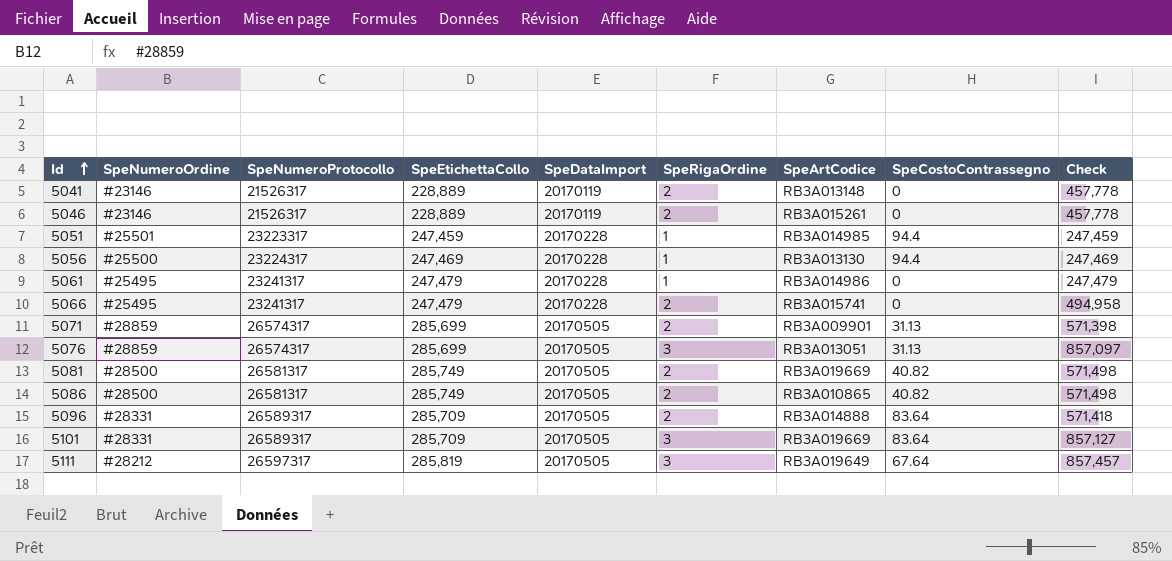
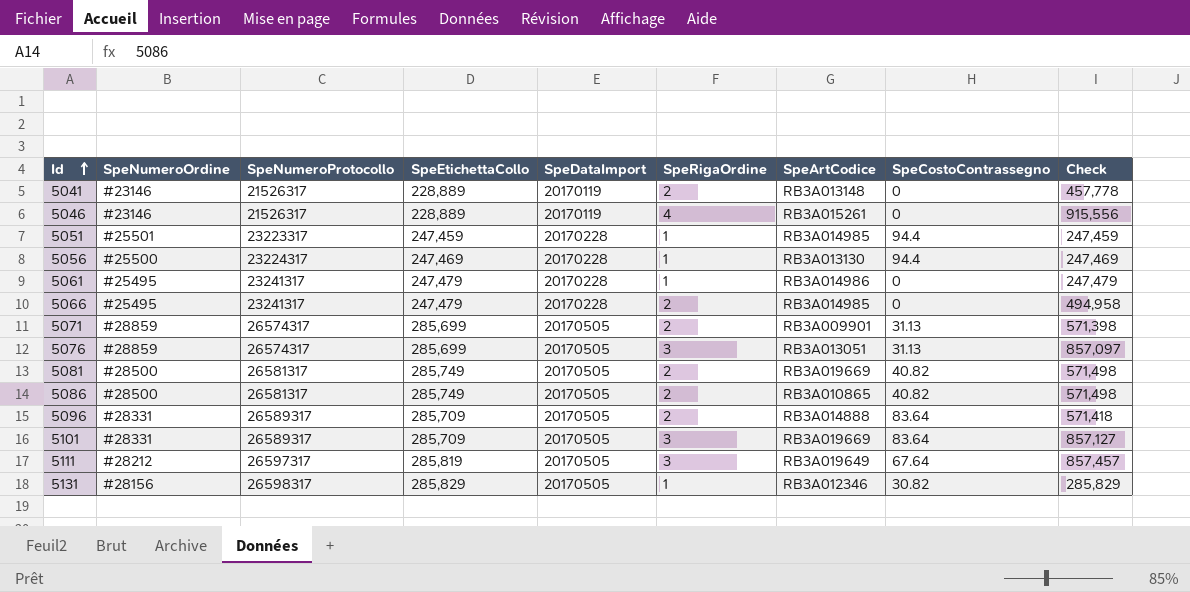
5046 | SpeRigaOrdine: 2 -> 4
5046 | Check: 457,778 -> 915,556
5066 | SpeArtCodice: RB3A015741 -> RB3A014985
row 5131: none -> #28156 | 26598317 | 285,829 | 20170505 | 1 | RB3A012346 | 30.82 | 285,829

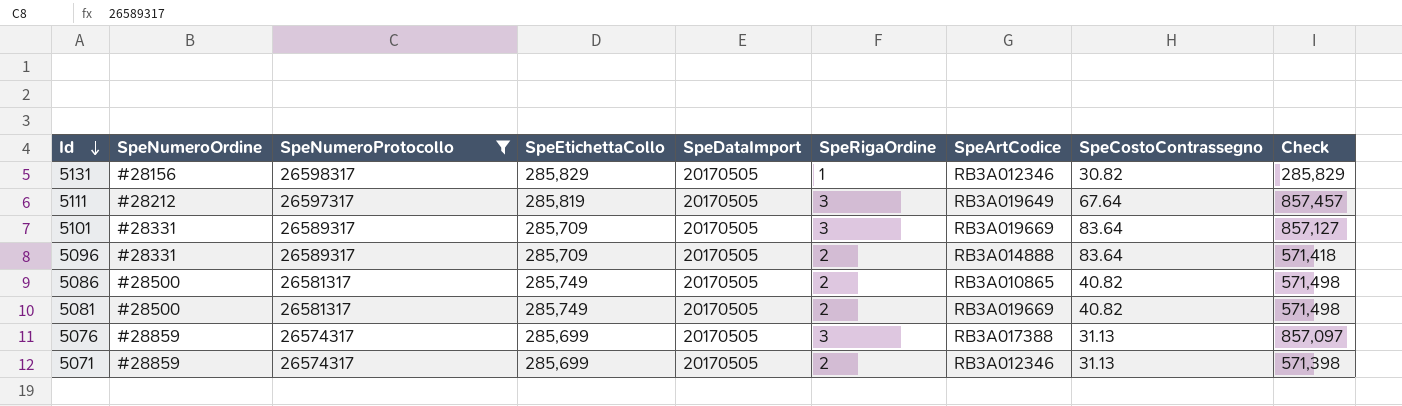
filter: none -> SpeNumeroProtocollo >= 26574317
row order: Id ascending -> Id descending
5076 | SpeArtCodice: RB3A013051 -> RB3A017388
5071 | SpeArtCodice: RB3A009901 -> RB3A012346

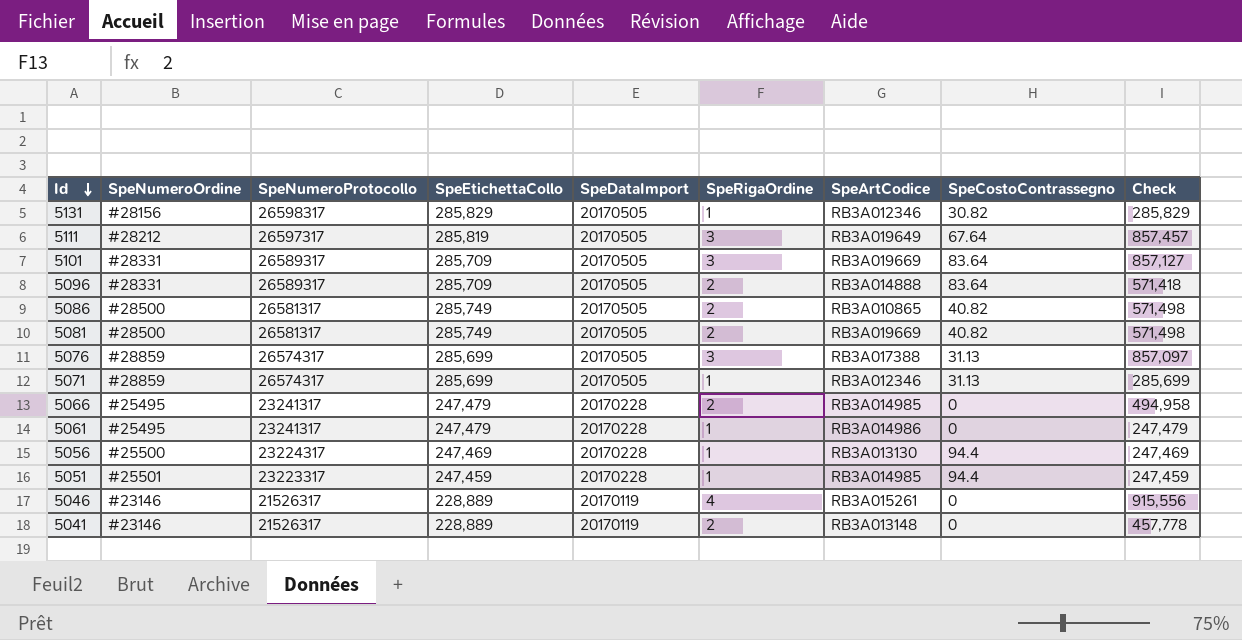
filter: SpeNumeroProtocollo >= 26574317 -> none
5071 | SpeRigaOrdine: 2 -> 1
5071 | Check: 571,398 -> 285,699

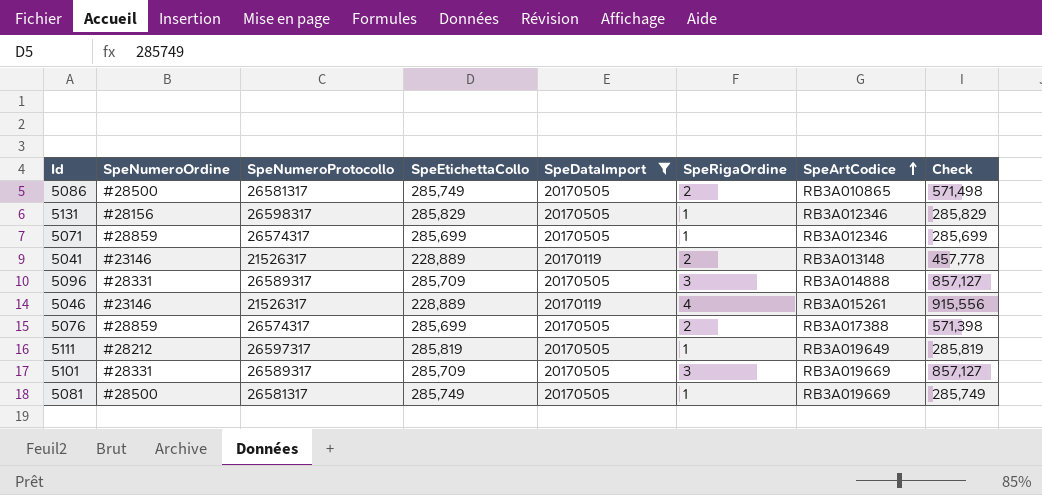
filter: none -> SpeDataImport != 20170228
row order: Id descending -> SpeArtCodice ascending
column SpeCostoContrassegno | position: 8 -> none
5096 | SpeRigaOrdine: 2 -> 3
5096 | Check: 571,418 -> 857,127
5076 | SpeRigaOrdine: 3 -> 2
5076 | Check: 857,097 -> 571,398
5111 | SpeRigaOrdine: 3 -> 1
5111 | Check: 857,457 -> 285,819
5081 | SpeRigaOrdine: 2 -> 1
5081 | Check: 571,498 -> 285,749

